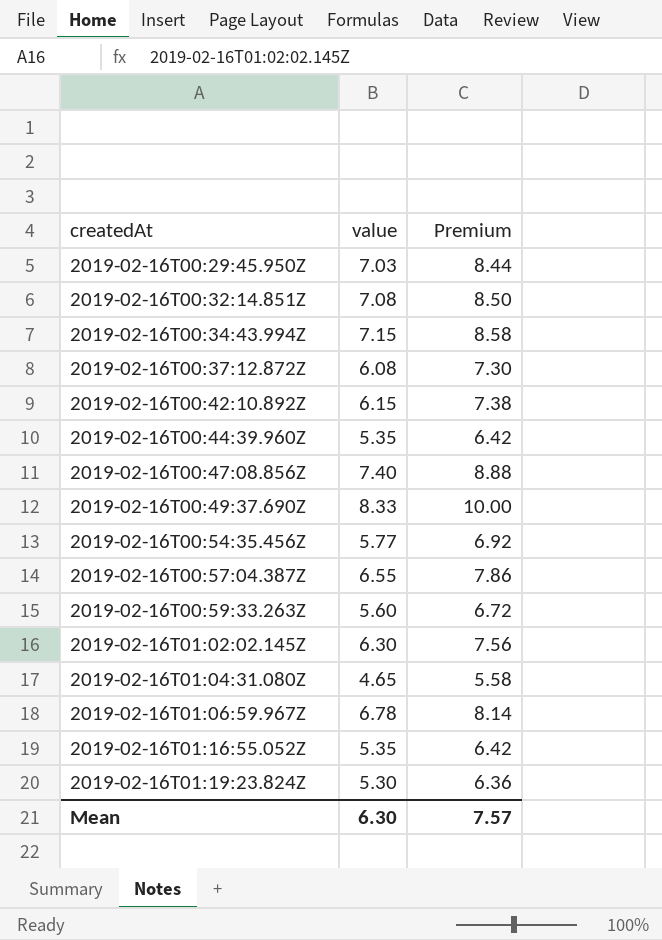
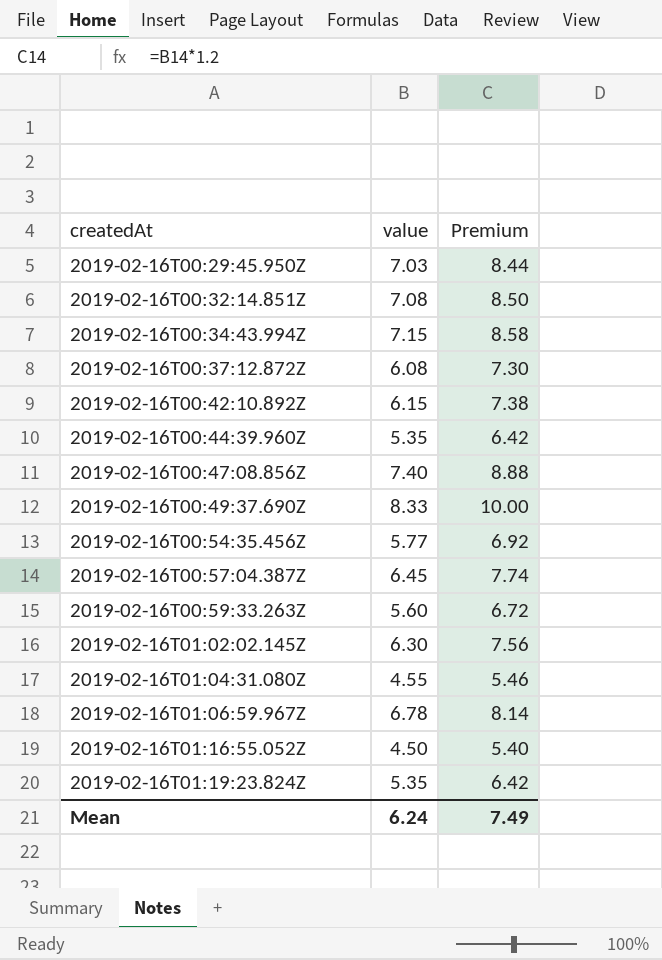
2019-02-16T00:57:04.387Z | value: 6.55 -> 6.45
2019-02-16T00:57:04.387Z | Premium: 7.86 -> 7.74
2019-02-16T01:04:31.080Z | value: 4.65 -> 4.55
2019-02-16T01:04:31.080Z | Premium: 5.58 -> 5.46
2019-02-16T01:16:55.052Z | value: 5.35 -> 4.50
2019-02-16T01:16:55.052Z | Premium: 6.42 -> 5.40
2019-02-16T01:19:23.824Z | value: 5.30 -> 5.35
2019-02-16T01:19:23.824Z | Premium: 6.36 -> 6.42
Mean | value: 6.30 -> 6.24
Mean | Premium: 7.57 -> 7.49

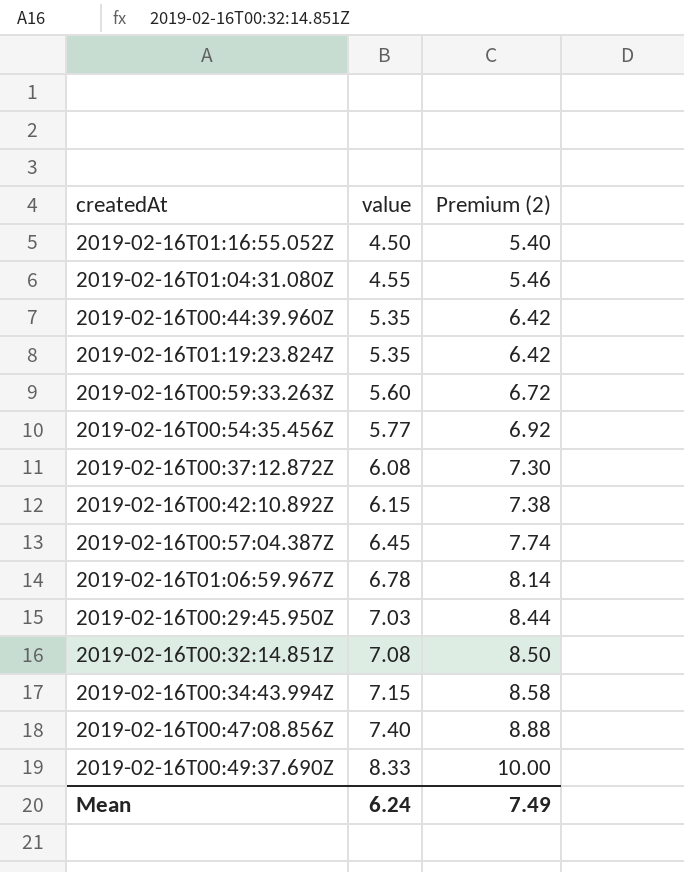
row order: createdAt ascending -> value ascending
column name: Premium -> Premium (2)
row 2019-02-16T01:02:02.145Z: 6.30 | 7.56 -> none

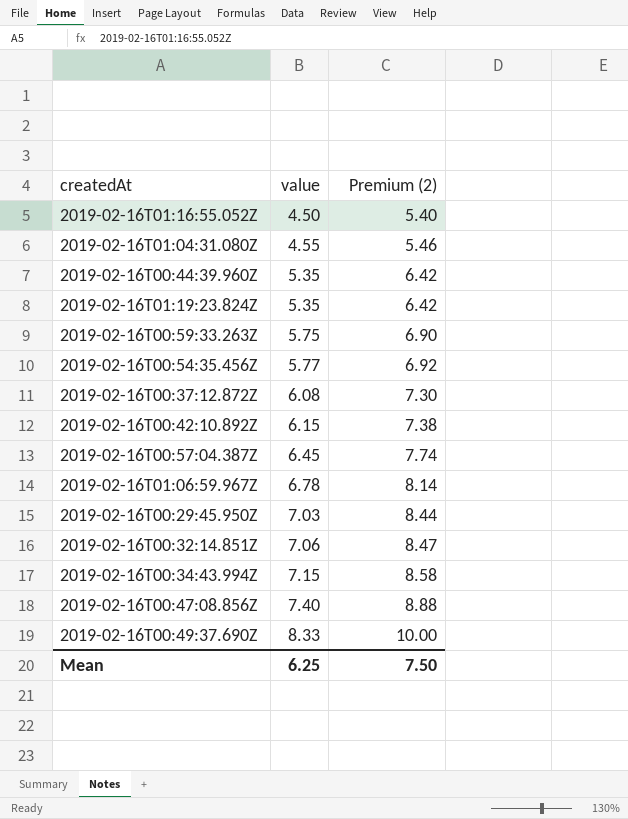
2019-02-16T00:59:33.263Z | value: 5.60 -> 5.75
2019-02-16T00:59:33.263Z | Premium (2): 6.72 -> 6.90
2019-02-16T00:32:14.851Z | value: 7.08 -> 7.06
2019-02-16T00:32:14.851Z | Premium (2): 8.50 -> 8.47
Mean | value: 6.24 -> 6.25
Mean | Premium (2): 7.49 -> 7.50

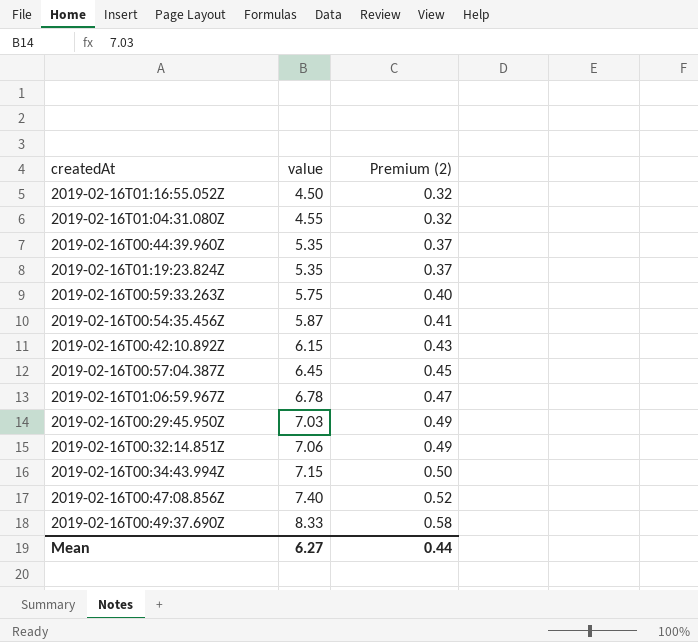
column Premium (2) | formula: [value] * 1.2 -> [value] * 0.07
row 2019-02-16T00:37:12.872Z: 6.08 | 7.30 -> none
2019-02-16T00:54:35.456Z | value: 5.77 -> 5.87
Mean | value: 6.25 -> 6.27
Mean | Premium (2): 7.50 -> 0.44

